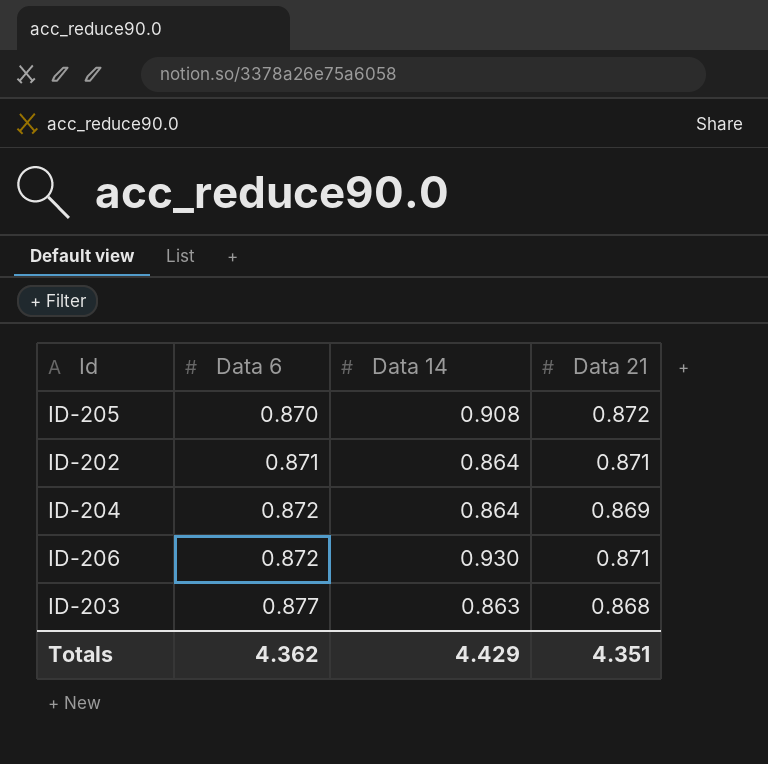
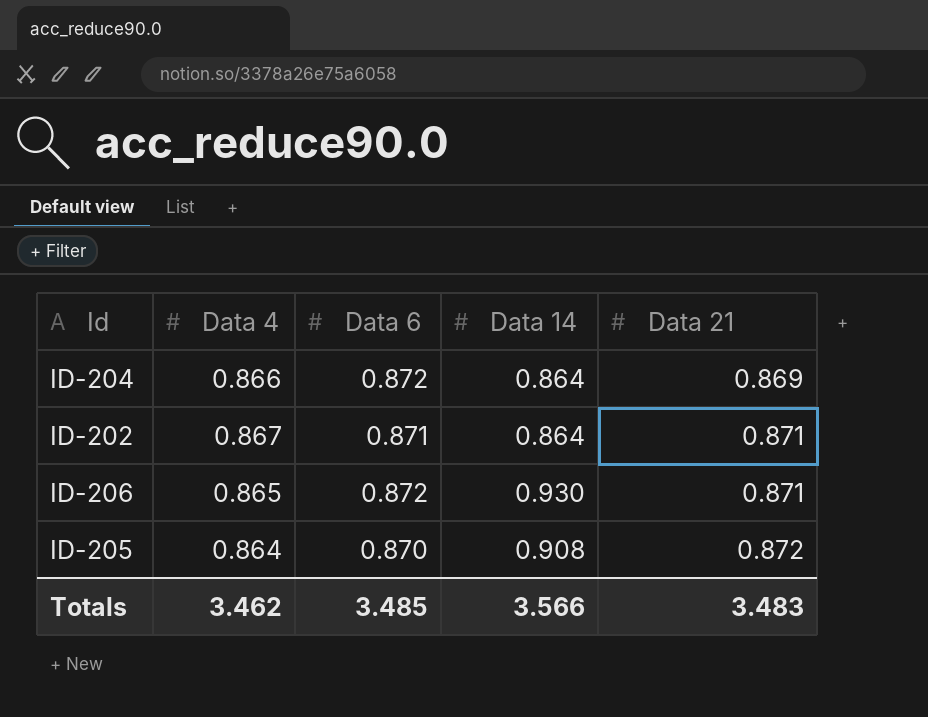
row order: Data 6 ascending -> Data 21 ascending
column Data 4 | position: none -> 2
row ID-203: 0.877 | 0.863 | 0.868 -> none
Totals | Data 6: 4.362 -> 3.485
Totals | Data 14: 4.429 -> 3.566
Totals | Data 21: 4.351 -> 3.483

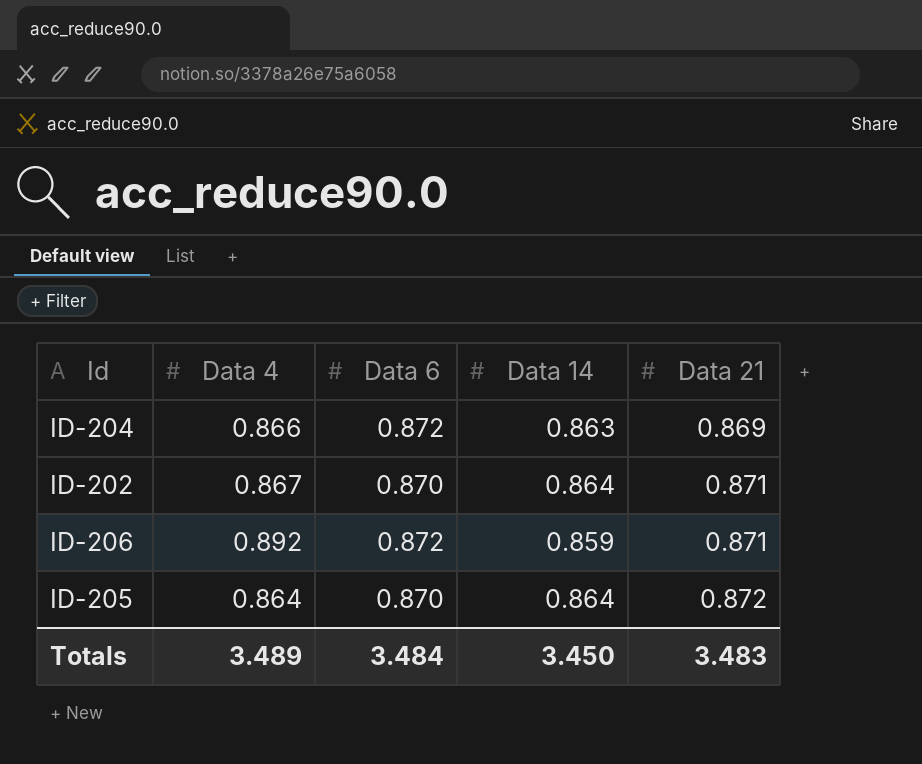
ID-204 | Data 14: 0.864 -> 0.863
ID-202 | Data 6: 0.871 -> 0.870
ID-206 | Data 4: 0.865 -> 0.892
ID-206 | Data 14: 0.930 -> 0.859
ID-205 | Data 14: 0.908 -> 0.864
Totals | Data 4: 3.462 -> 3.489
Totals | Data 6: 3.485 -> 3.484
Totals | Data 14: 3.566 -> 3.450

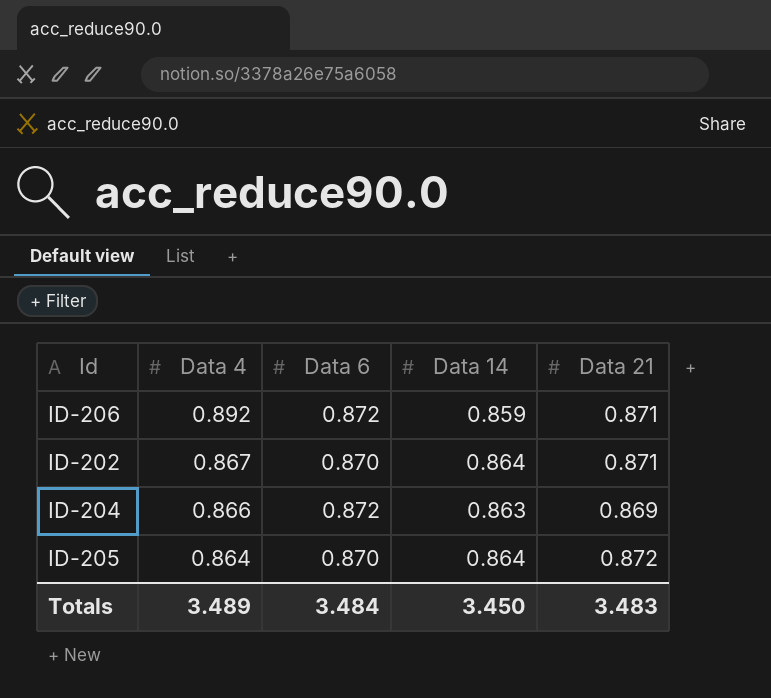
row order: Data 21 ascending -> Data 4 descending

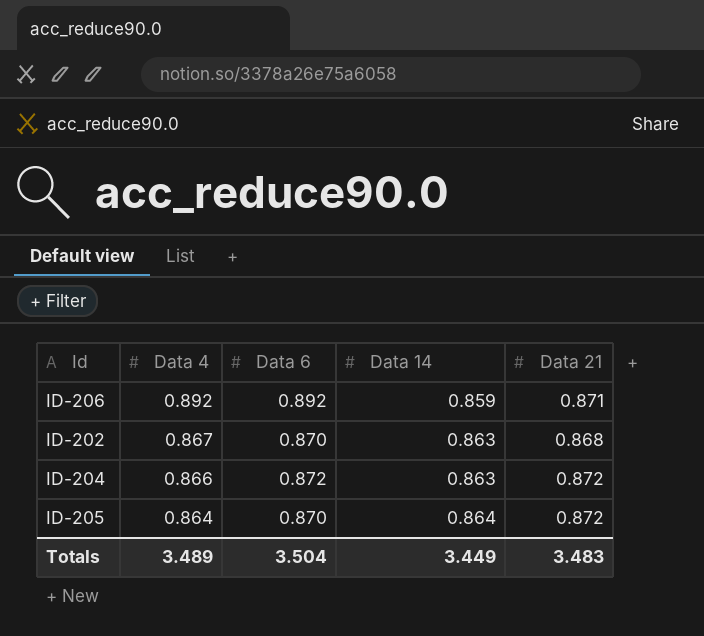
ID-206 | Data 6: 0.872 -> 0.892
ID-202 | Data 14: 0.864 -> 0.863
ID-202 | Data 21: 0.871 -> 0.868
ID-204 | Data 21: 0.869 -> 0.872
Totals | Data 6: 3.484 -> 3.504
Totals | Data 14: 3.450 -> 3.449

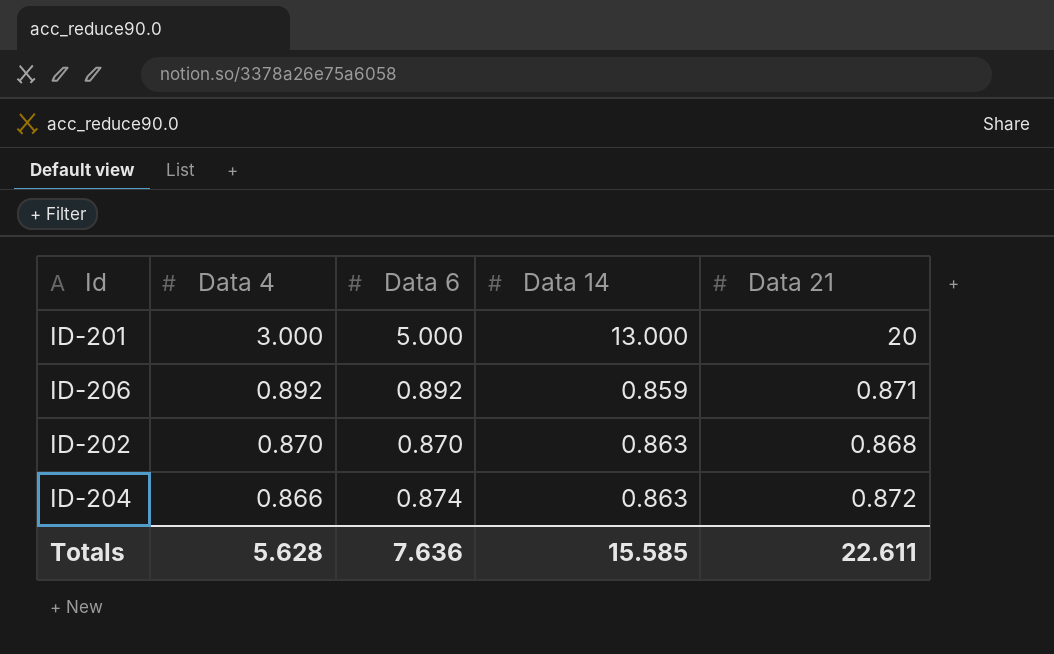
row ID-205: 0.864 | 0.870 | 0.864 | 0.872 -> none
row ID-201: none -> 3.000 | 5.000 | 13.000 | 20
ID-202 | Data 4: 0.867 -> 0.870
ID-204 | Data 6: 0.872 -> 0.874
Totals | Data 4: 3.489 -> 5.628
Totals | Data 6: 3.504 -> 7.636
Totals | Data 14: 3.449 -> 15.585
Totals | Data 21: 3.483 -> 22.611

